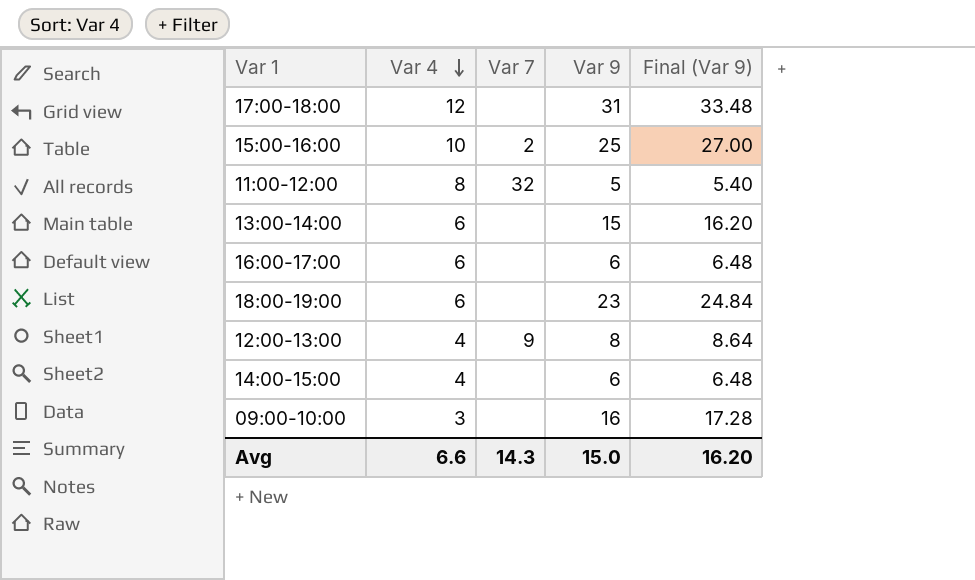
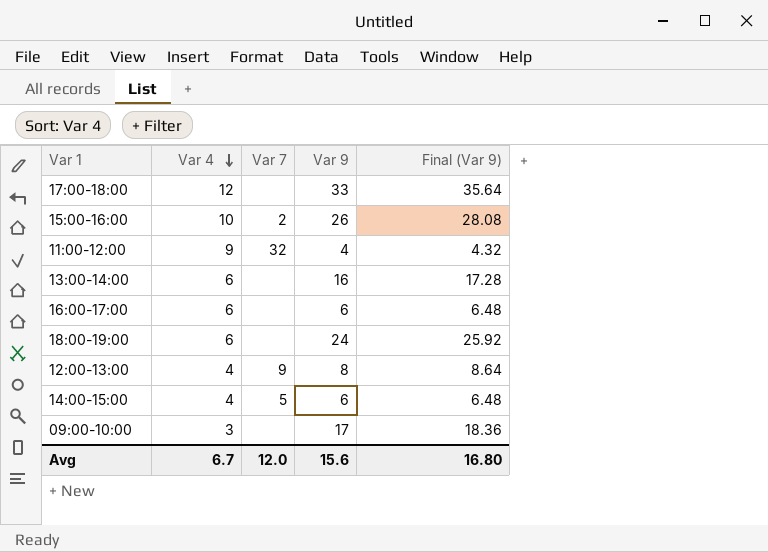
17:00-18:00 | Var 9: 31 -> 33
17:00-18:00 | Final (Var 9): 33.48 -> 35.64
15:00-16:00 | Var 9: 25 -> 26
15:00-16:00 | Final (Var 9): 27.00 -> 28.08
11:00-12:00 | Var 4: 8 -> 9
11:00-12:00 | Var 9: 5 -> 4
11:00-12:00 | Final (Var 9): 5.40 -> 4.32
13:00-14:00 | Var 9: 15 -> 16
13:00-14:00 | Final (Var 9): 16.20 -> 17.28
18:00-19:00 | Var 9: 23 -> 24
18:00-19:00 | Final (Var 9): 24.84 -> 25.92
14:00-15:00 | Var 7: none -> 5
09:00-10:00 | Var 9: 16 -> 17
09:00-10:00 | Final (Var 9): 17.28 -> 18.36
Avg | Var 4: 6.6 -> 6.7
Avg | Var 7: 14.3 -> 12.0
Avg | Var 9: 15.0 -> 15.6
Avg | Final (Var 9): 16.20 -> 16.80

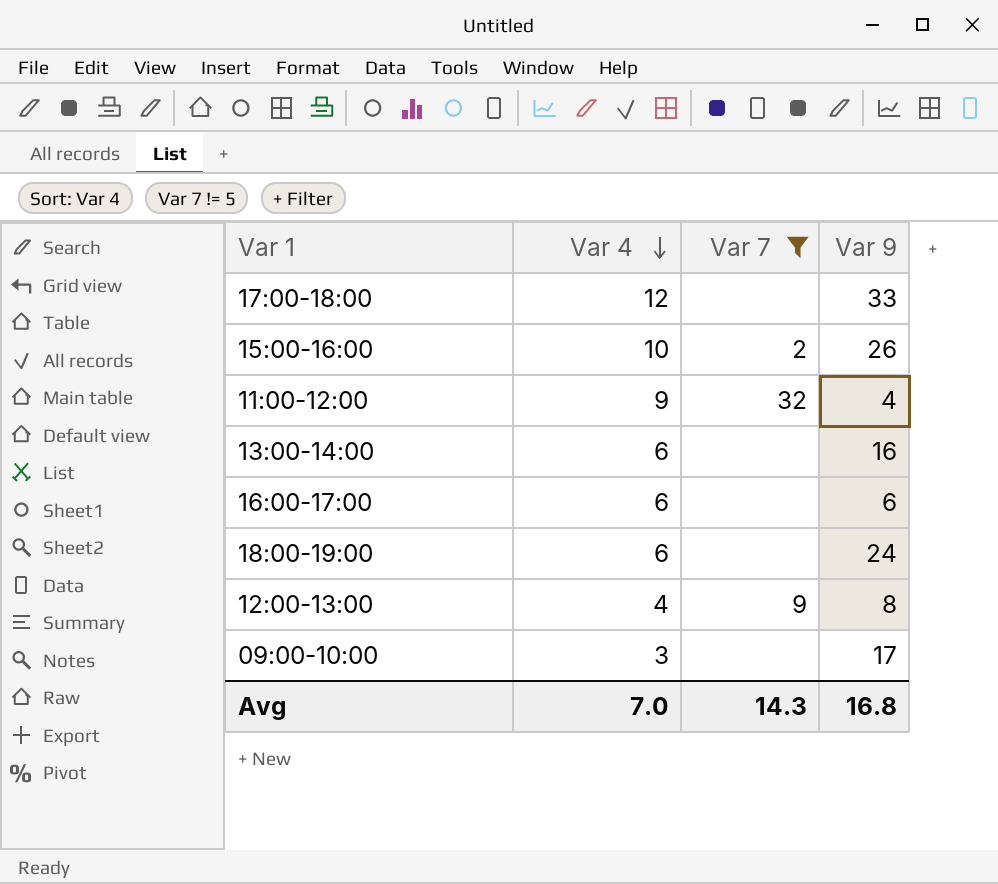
filter: none -> Var 7 != 5
column Final (Var 9) | formula: [Var 9] * 1.08 -> none
Avg | Var 4: 6.7 -> 7.0
Avg | Var 7: 12.0 -> 14.3
Avg | Var 9: 15.6 -> 16.8

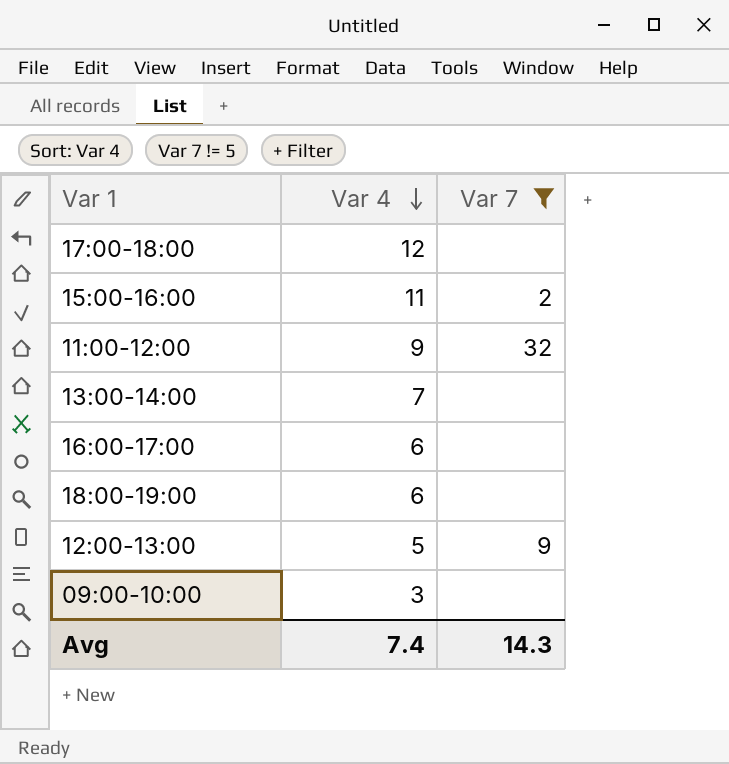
column Var 9 | position: 4 -> none
15:00-16:00 | Var 4: 10 -> 11
13:00-14:00 | Var 4: 6 -> 7
12:00-13:00 | Var 4: 4 -> 5
Avg | Var 4: 7.0 -> 7.4

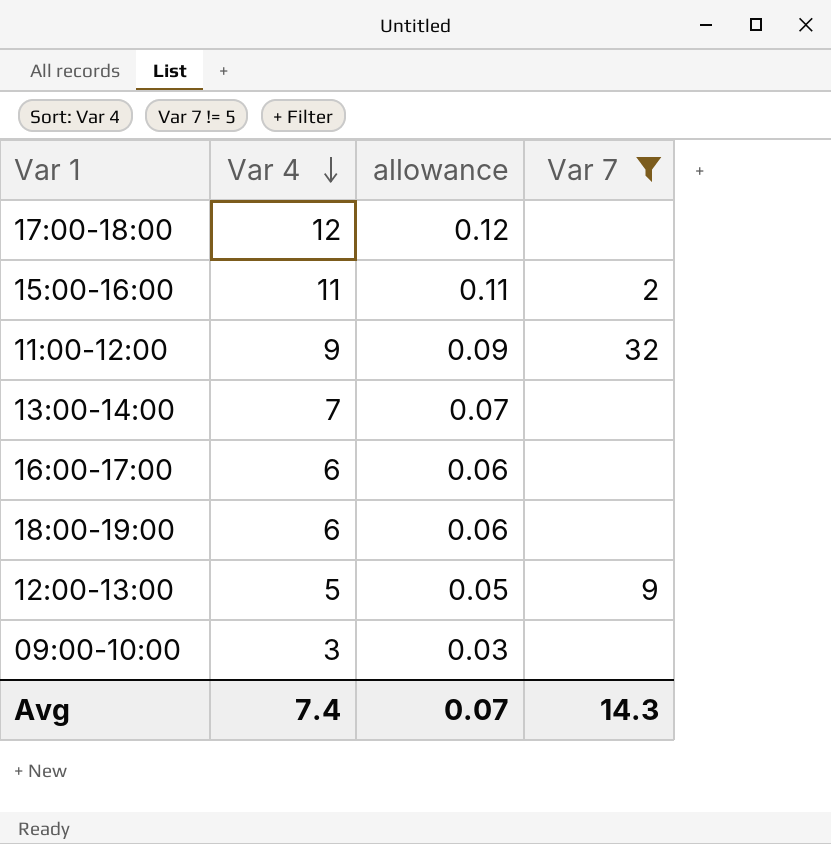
column allowance | formula: none -> [Var 4] * 0.01

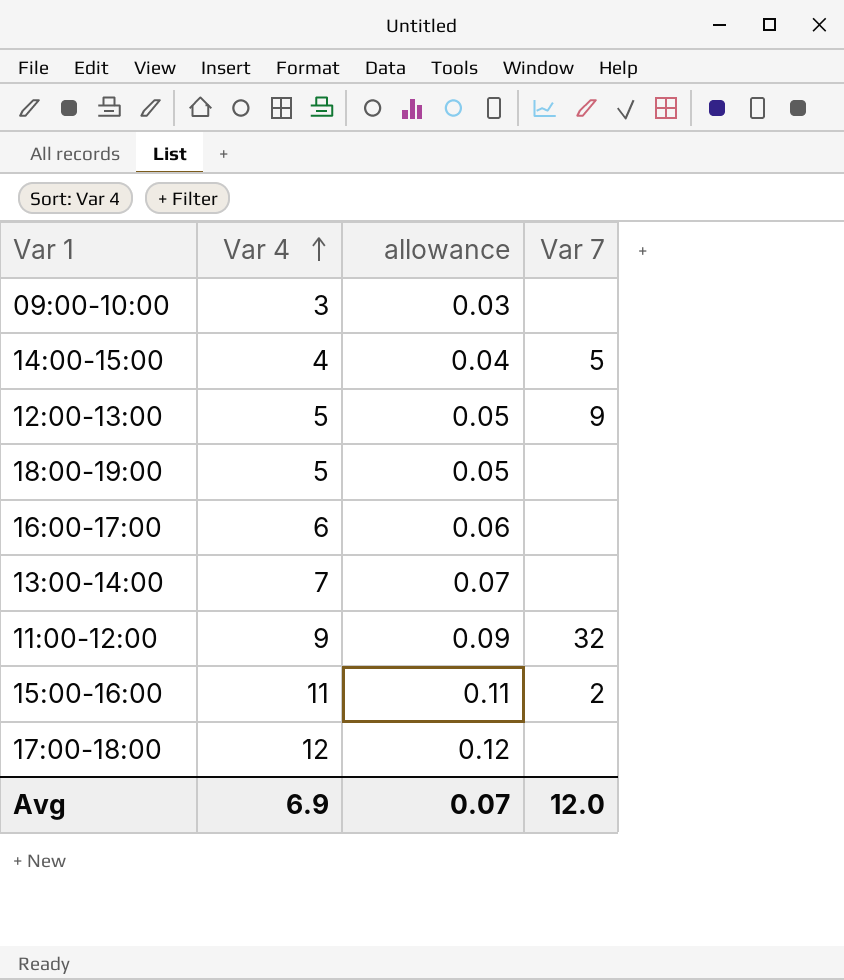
filter: Var 7 != 5 -> none
row order: Var 4 descending -> Var 4 ascending
18:00-19:00 | Var 4: 6 -> 5
18:00-19:00 | allowance: 0.06 -> 0.05
Avg | Var 4: 7.4 -> 6.9
Avg | Var 7: 14.3 -> 12.0

